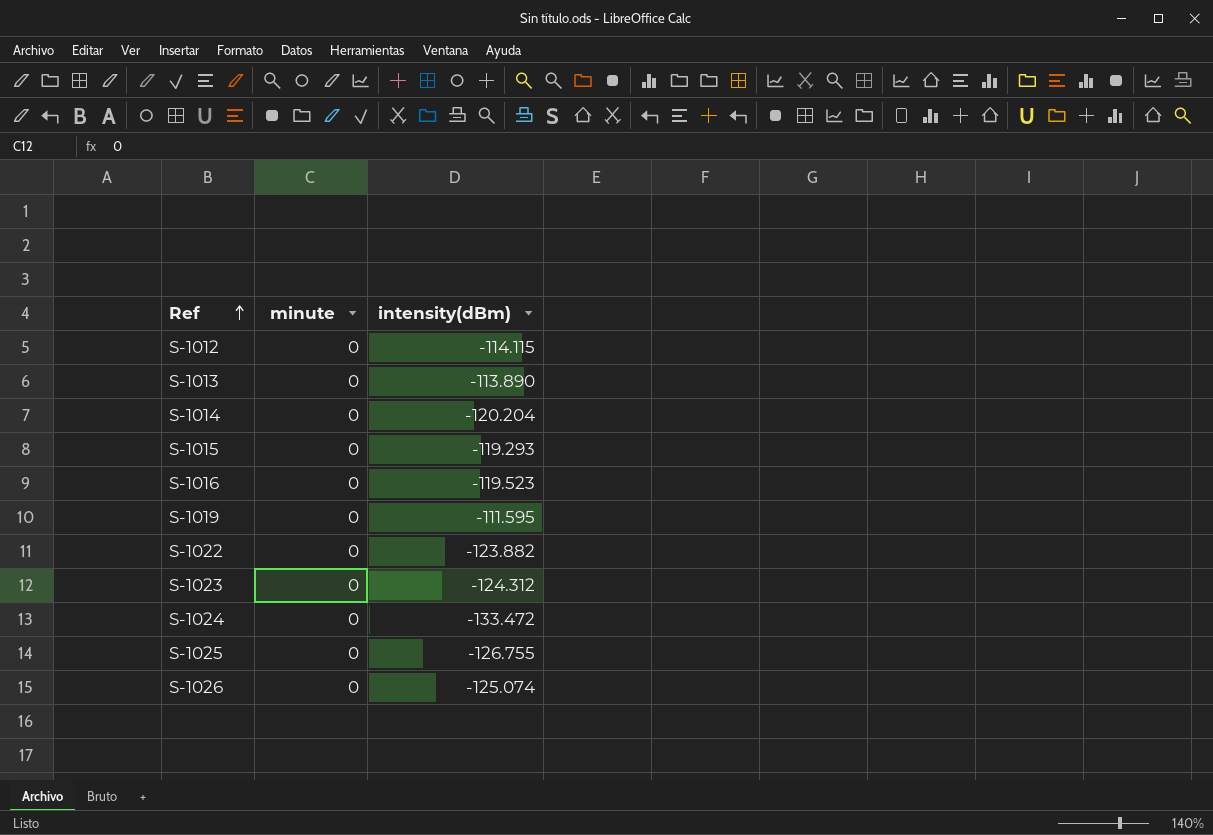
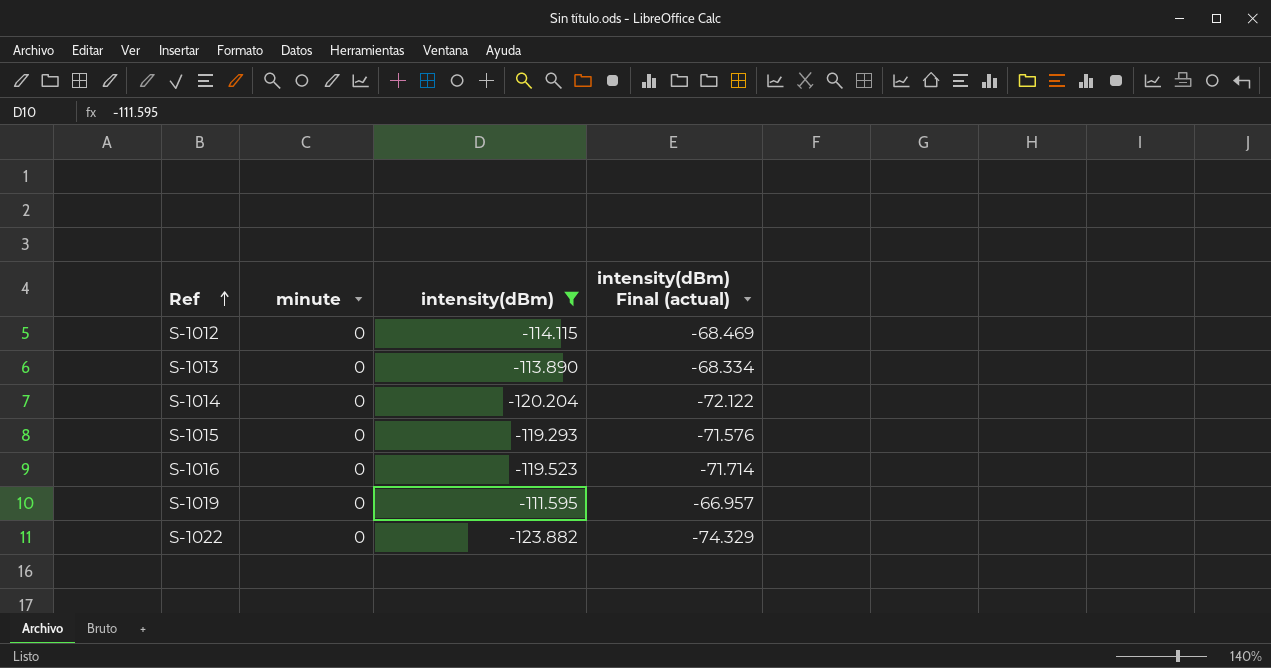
filter: none -> intensity(dBm) >= -123.882
column intensity(dBm) Final (actual) | formula: none -> [intensity(dBm)] * 0.6

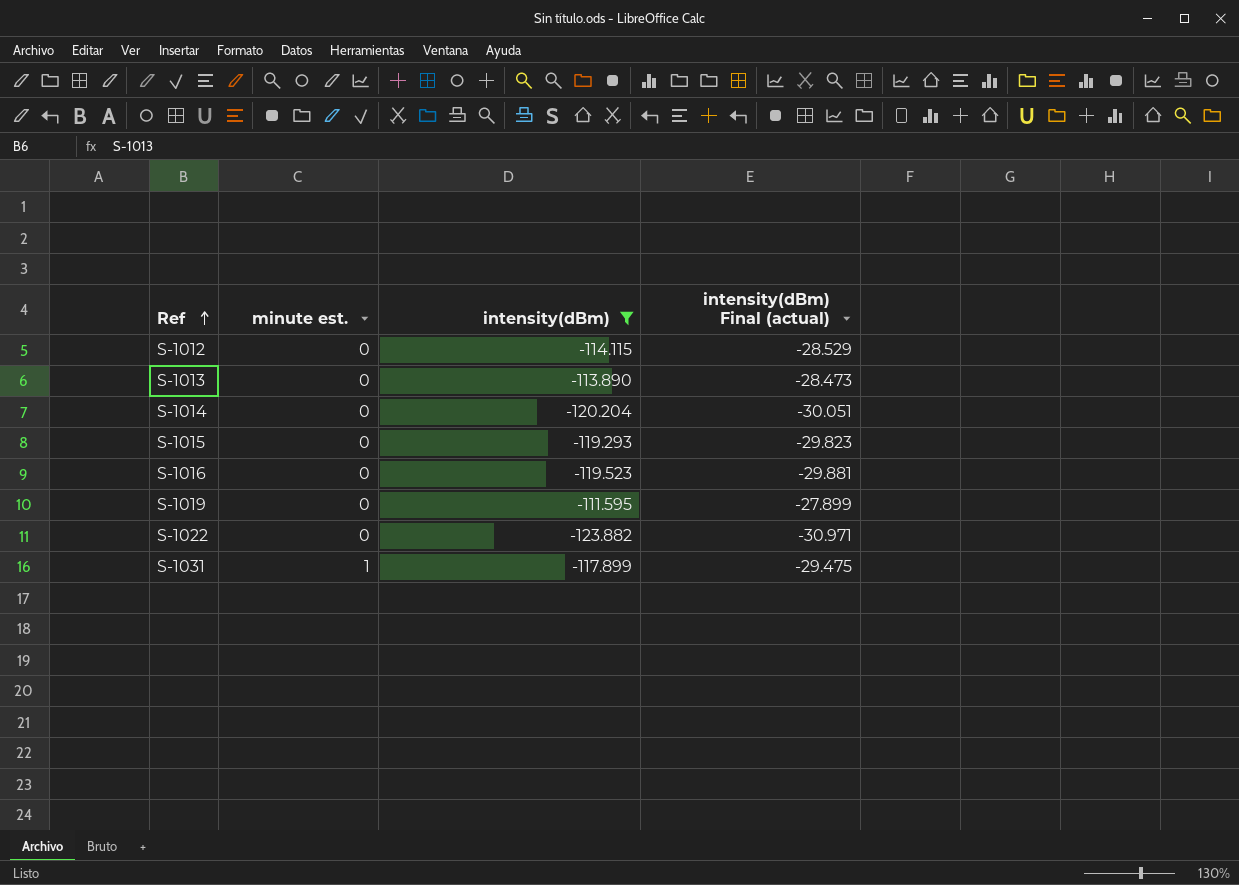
column name: minute -> minute est.
column intensity(dBm) Final (actual) | formula: [intensity(dBm)] * 0.6 -> [intensity(dBm)] * 0.25
row S-1031: none -> 1 | -117.899 | -29.475

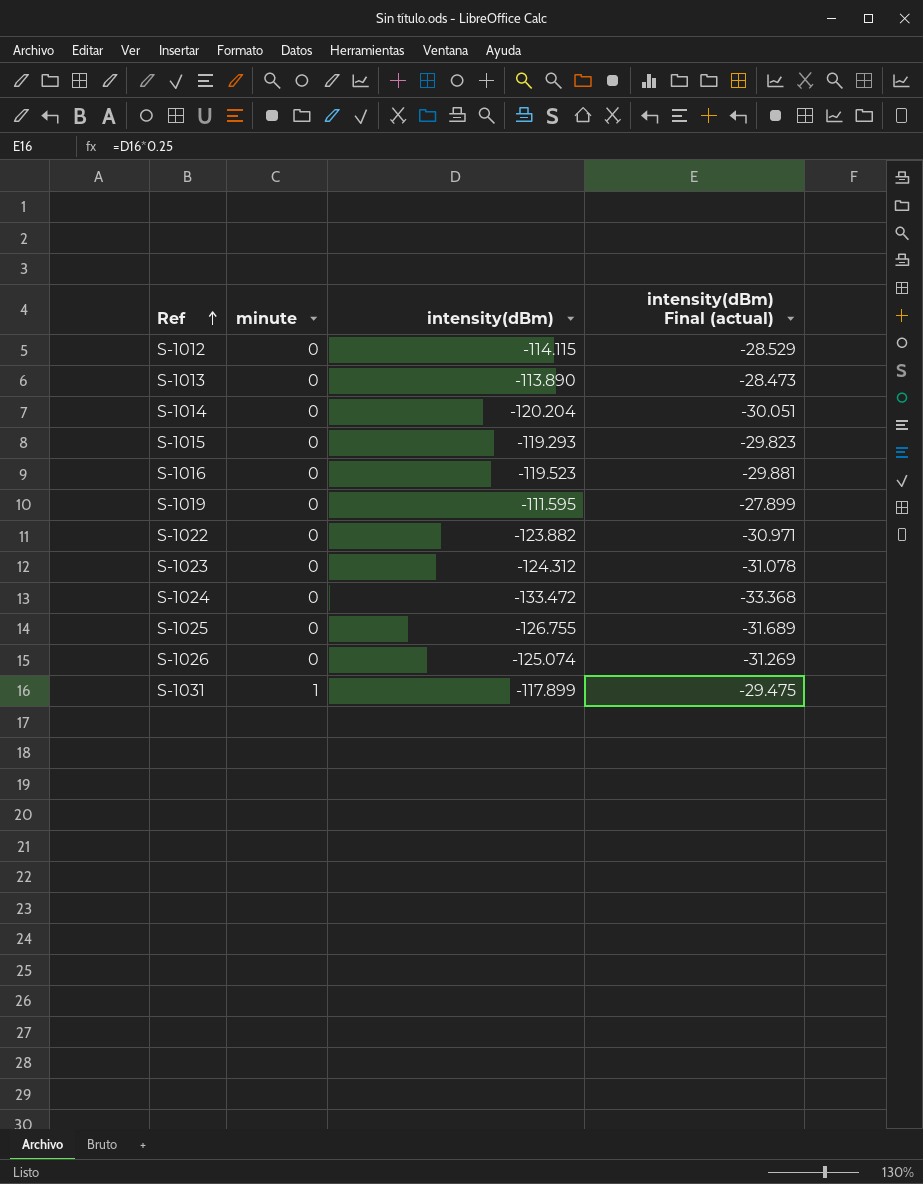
filter: intensity(dBm) >= -123.882 -> none
column name: minute est. -> minute

